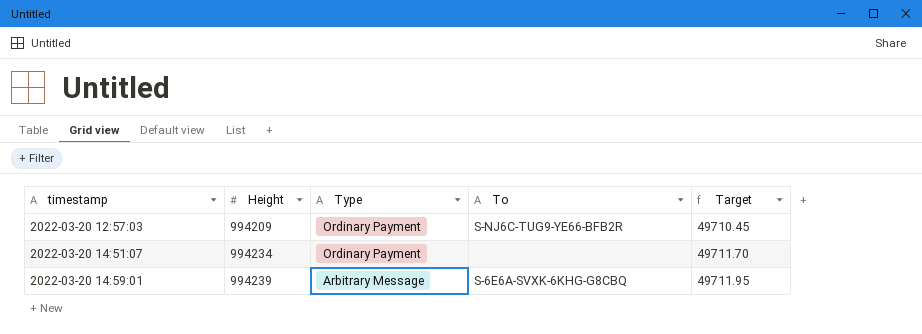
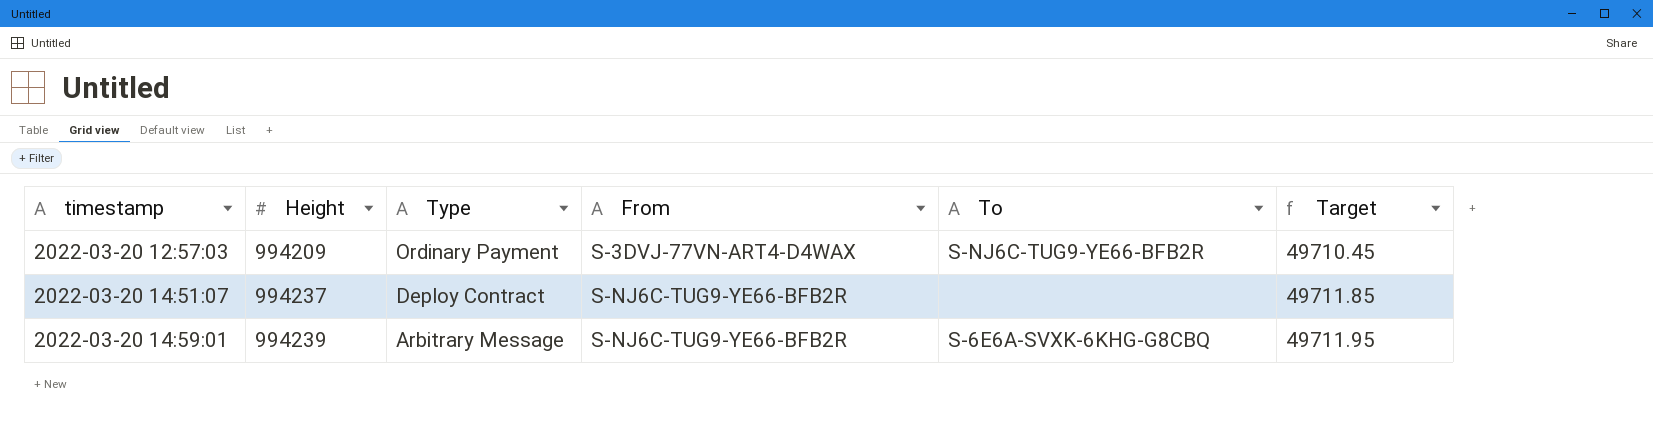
column From | position: none -> 4
2022-03-20 14:51:07 | Height: 994234 -> 994237
2022-03-20 14:51:07 | Type: Ordinary Payment -> Deploy Contract
2022-03-20 14:51:07 | Target: 49711.70 -> 49711.85

